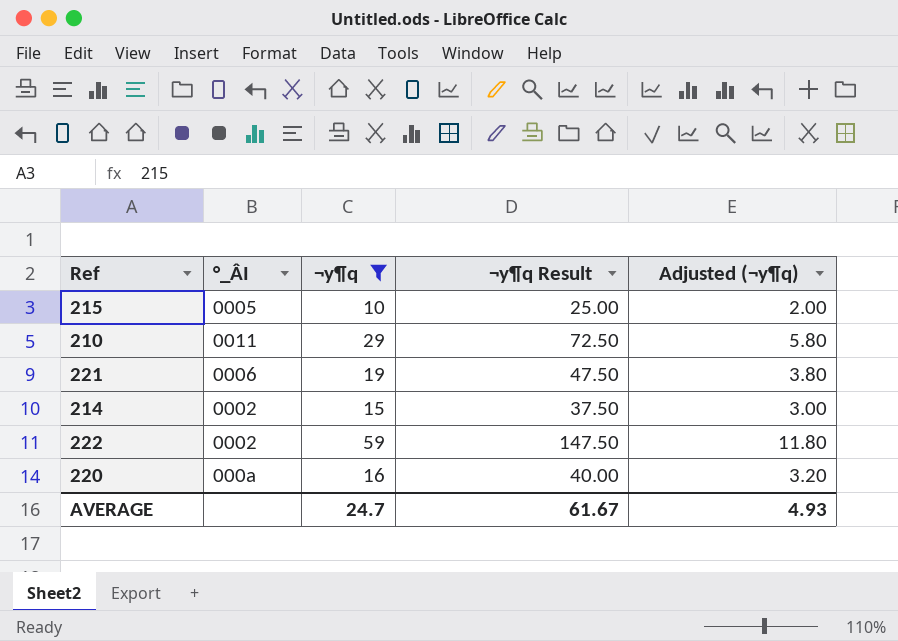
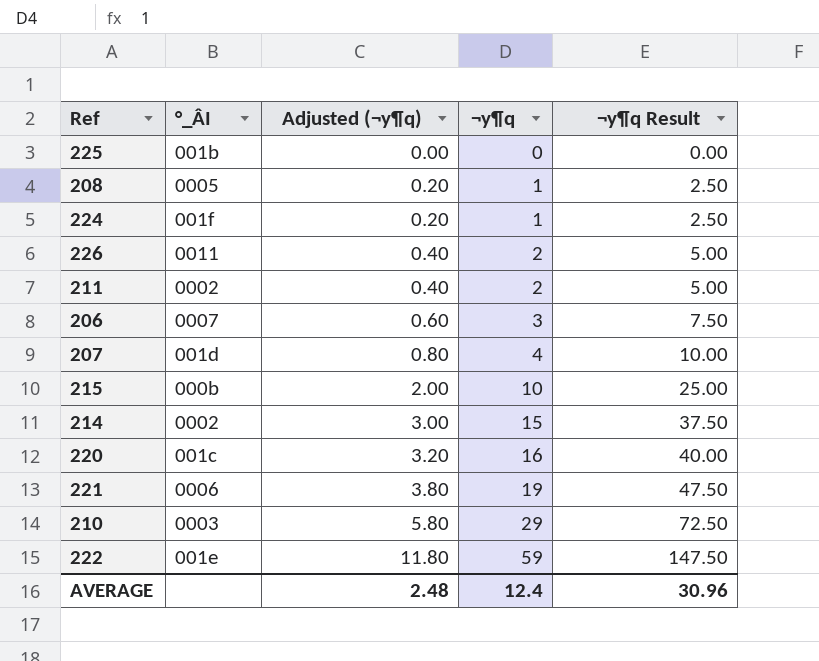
filter: ¬y¶q >= 10 -> none
row order: none -> Adjusted (¬y¶q) ascending
column Adjusted (¬y¶q) | position: 5 -> 3
215 | °_ÂI: 0005 -> 000b
220 | °_ÂI: 000a -> 001c
210 | °_ÂI: 0011 -> 0003
222 | °_ÂI: 0002 -> 001e
AVERAGE | Adjusted (¬y¶q): 4.93 -> 2.48
AVERAGE | ¬y¶q: 24.7 -> 12.4
AVERAGE | ¬y¶q Result: 61.67 -> 30.96

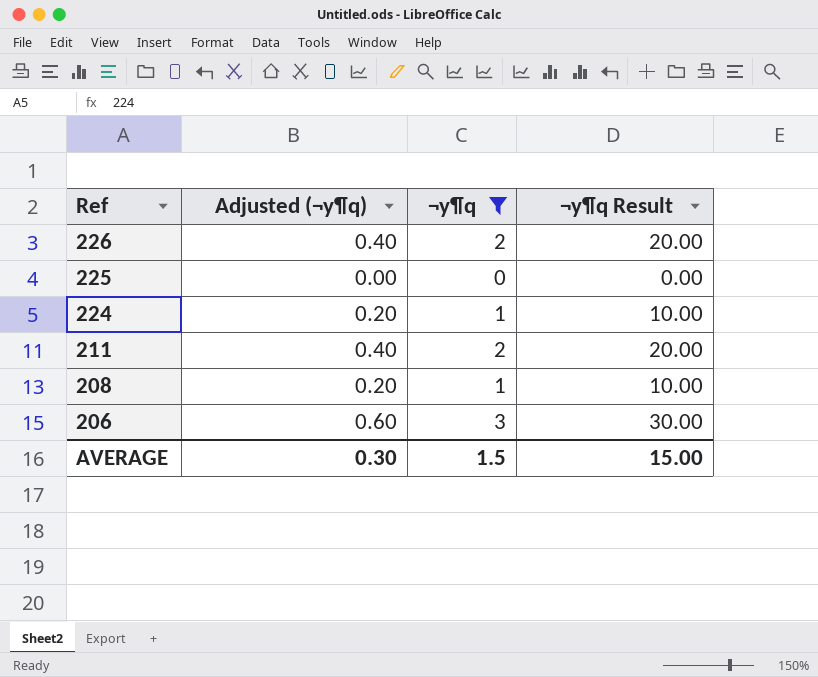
filter: none -> ¬y¶q <= 3
row order: Adjusted (¬y¶q) ascending -> Ref descending
column °_ÂI | position: 2 -> none
column ¬y¶q Result | formula: [¬y¶q] * 2.5 -> [¬y¶q] * 10
AVERAGE | Adjusted (¬y¶q): 2.48 -> 0.30
AVERAGE | ¬y¶q: 12.4 -> 1.5
AVERAGE | ¬y¶q Result: 30.96 -> 15.00

